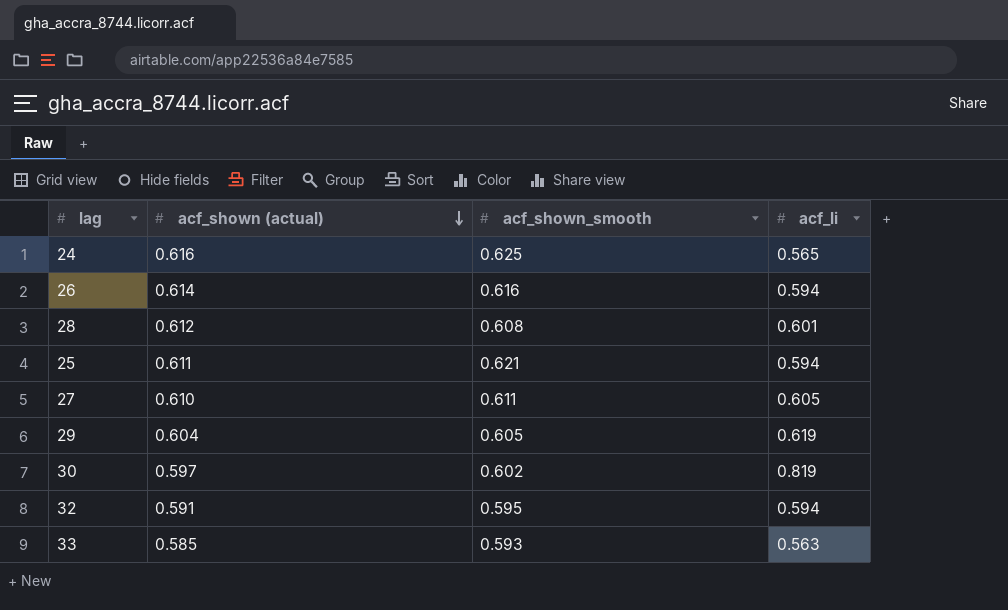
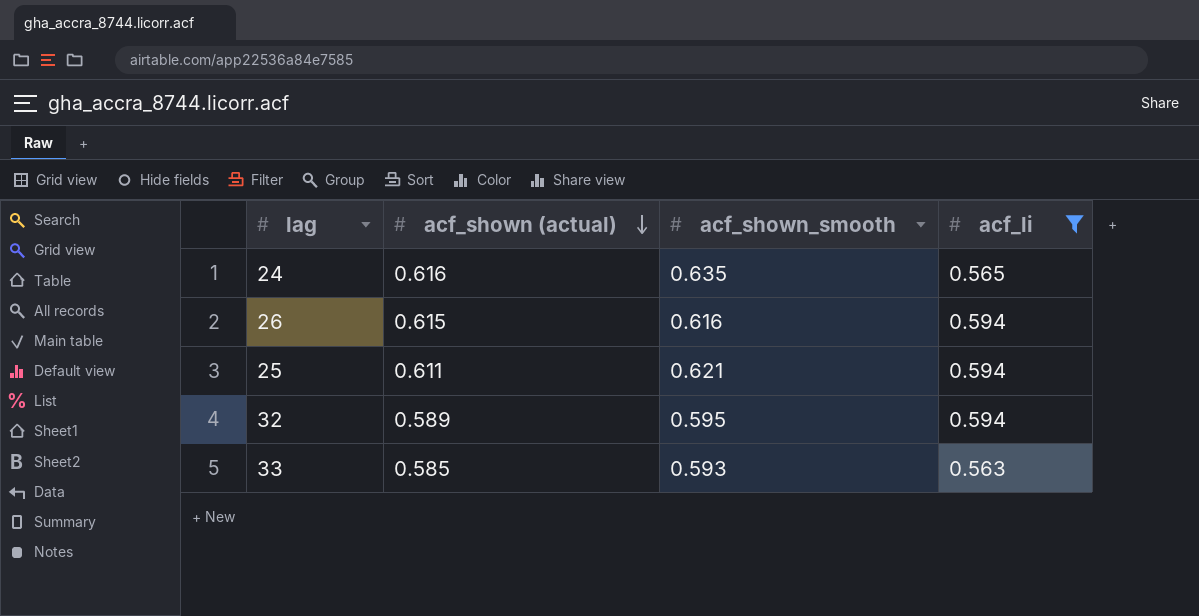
filter: none -> acf_li <= 0.594
24 | acf_shown_smooth: 0.625 -> 0.635
26 | acf_shown (actual): 0.614 -> 0.615
32 | acf_shown (actual): 0.591 -> 0.589

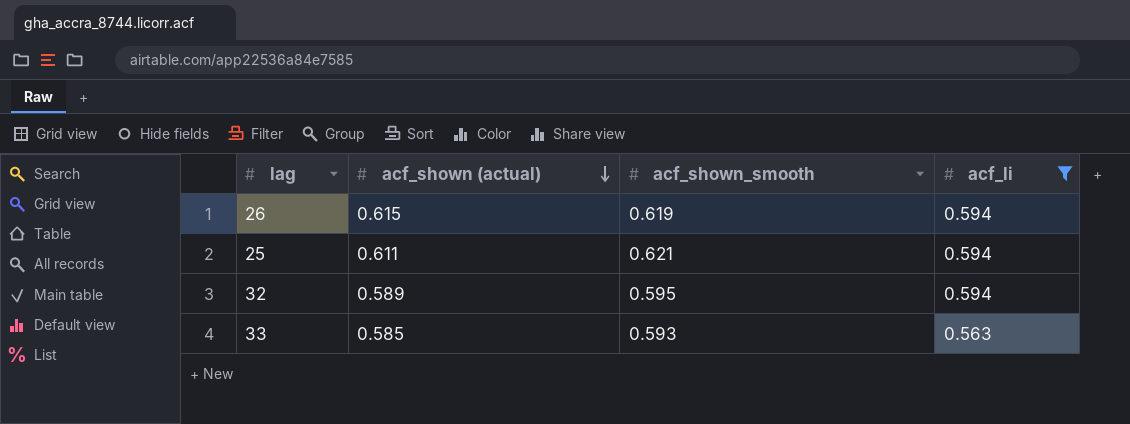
row 24: 0.616 | 0.635 | 0.565 -> none
26 | acf_shown_smooth: 0.616 -> 0.619

